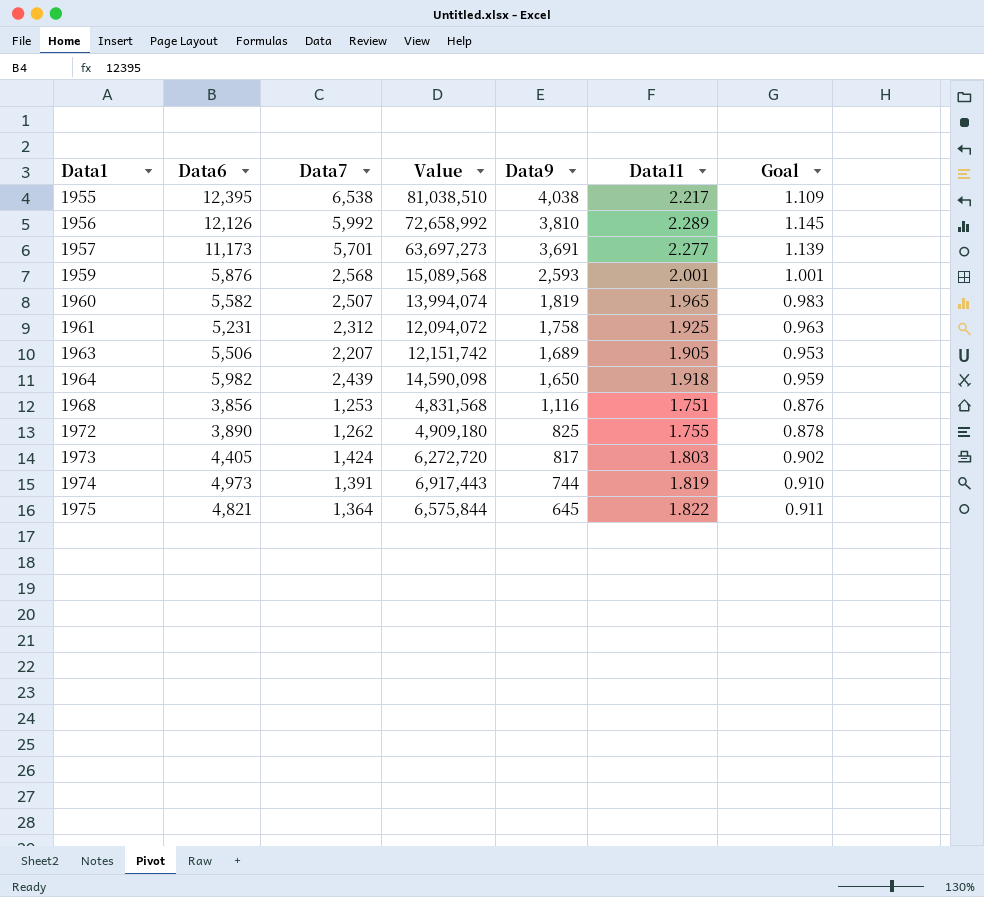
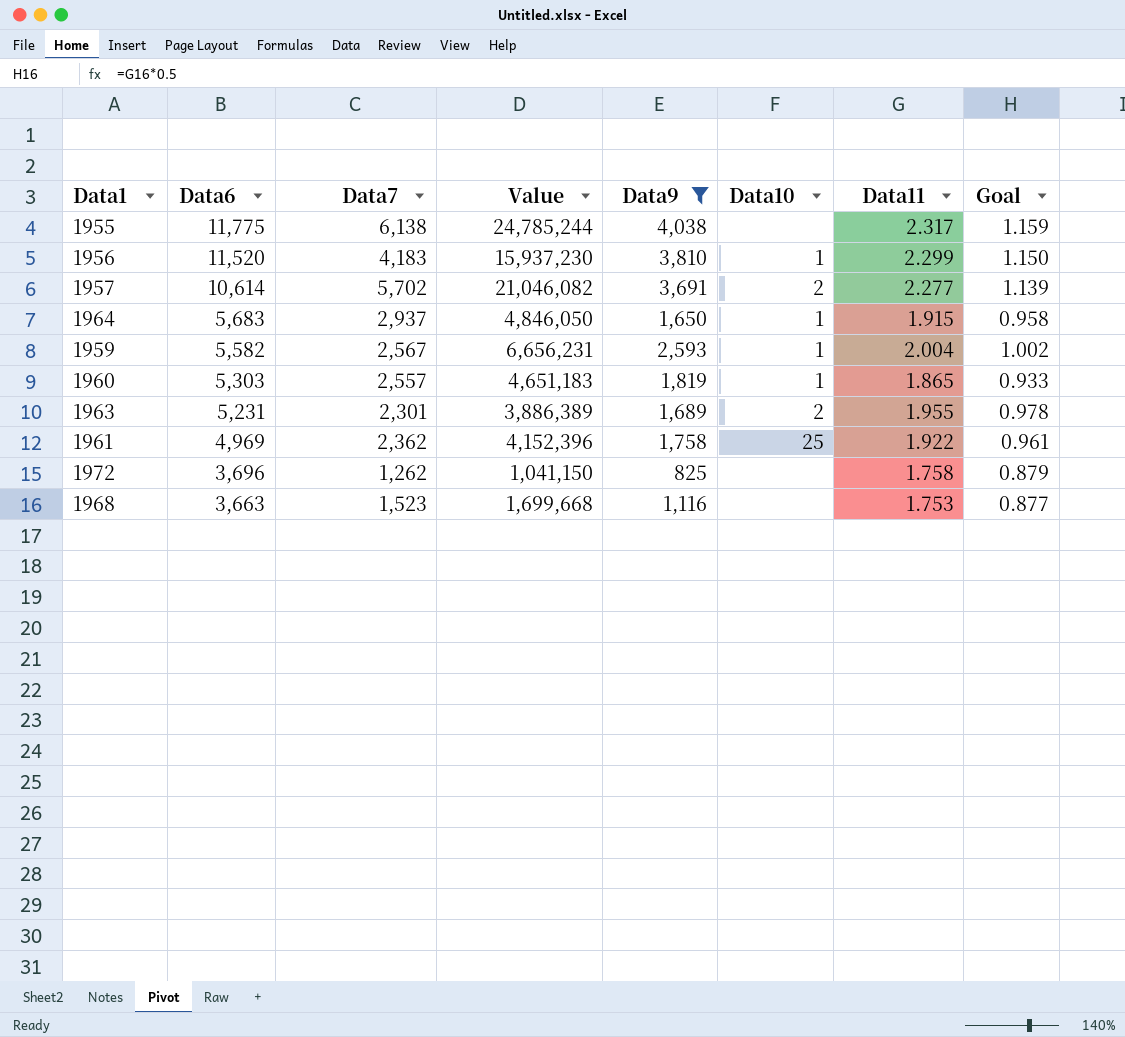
filter: none -> Data9 >= 825
row order: Data1 ascending -> Data6 descending
column Value | formula: [Data6] * [Data7] -> [Data7] * [Data9]
column Data10 | position: none -> 6
1955 | Data6: 12,395 -> 11,775
1955 | Data7: 6,538 -> 6,138
1955 | Data11: 2.217 -> 2.317
1955 | Goal: 1.109 -> 1.159
1956 | Data6: 12,126 -> 11,520
1956 | Data7: 5,992 -> 4,183
1956 | Data11: 2.289 -> 2.299
1956 | Goal: 1.145 -> 1.150
1957 | Data6: 11,173 -> 10,614
1957 | Data7: 5,701 -> 5,702
1964 | Data6: 5,982 -> 5,683
1964 | Data7: 2,439 -> 2,937
1964 | Data11: 1.918 -> 1.915
1964 | Goal: 0.959 -> 0.958
1959 | Data6: 5,876 -> 5,582
1959 | Data7: 2,568 -> 2,567
1959 | Data11: 2.001 -> 2.004
1959 | Goal: 1.001 -> 1.002
1960 | Data6: 5,582 -> 5,303
1960 | Data7: 2,507 -> 2,557
1960 | Data11: 1.965 -> 1.865
1960 | Goal: 0.983 -> 0.933
1963 | Data6: 5,506 -> 5,231
1963 | Data7: 2,207 -> 2,301
1963 | Data11: 1.905 -> 1.955
1963 | Goal: 0.953 -> 0.978
1961 | Data6: 5,231 -> 4,969
1961 | Data7: 2,312 -> 2,362
1961 | Data11: 1.925 -> 1.922
1961 | Goal: 0.963 -> 0.961
1972 | Data6: 3,890 -> 3,696
1972 | Data11: 1.755 -> 1.758
1972 | Goal: 0.878 -> 0.879
1968 | Data6: 3,856 -> 3,663
1968 | Data7: 1,253 -> 1,523
1968 | Data11: 1.751 -> 1.753
1968 | Goal: 0.876 -> 0.877

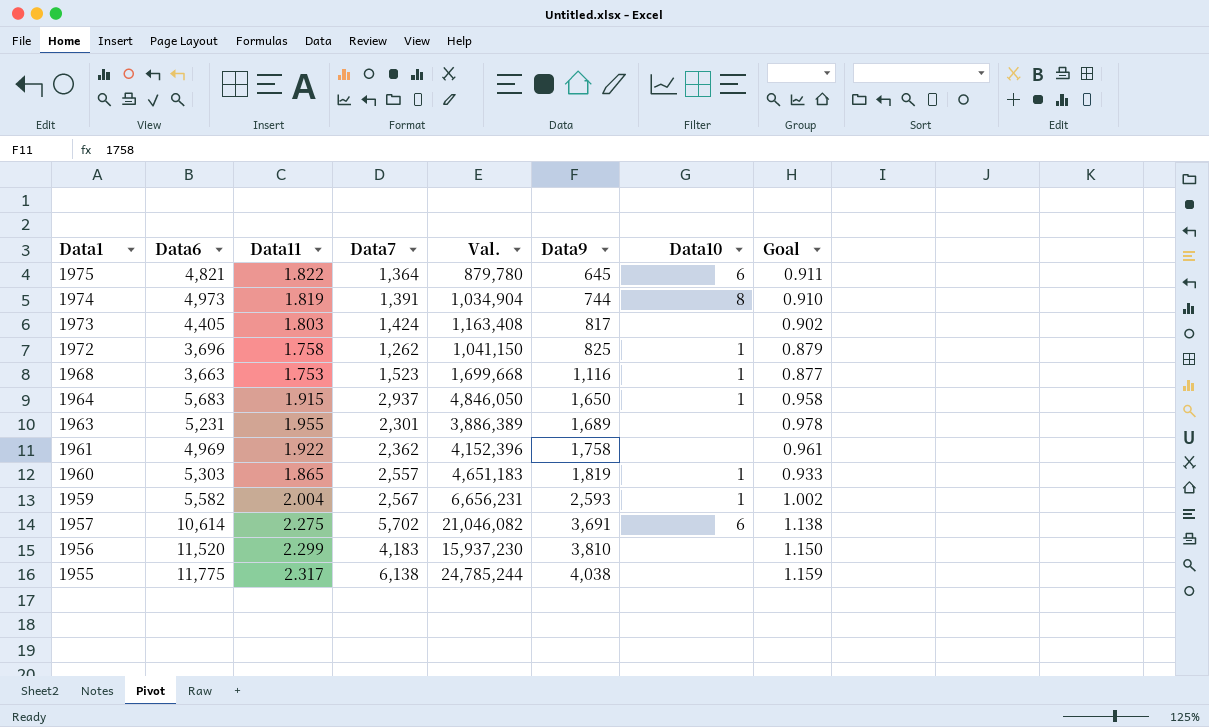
filter: Data9 >= 825 -> none
row order: Data6 descending -> Data1 descending
column Data11 | position: 7 -> 3
column name: Value -> Val.
1972 | Data10: none -> 1
1968 | Data10: none -> 1
1963 | Data10: 2 -> none
1961 | Data10: 25 -> none
1957 | Data11: 2.277 -> 2.275
1957 | Data10: 2 -> 6
1957 | Goal: 1.139 -> 1.138
1956 | Data10: 1 -> none

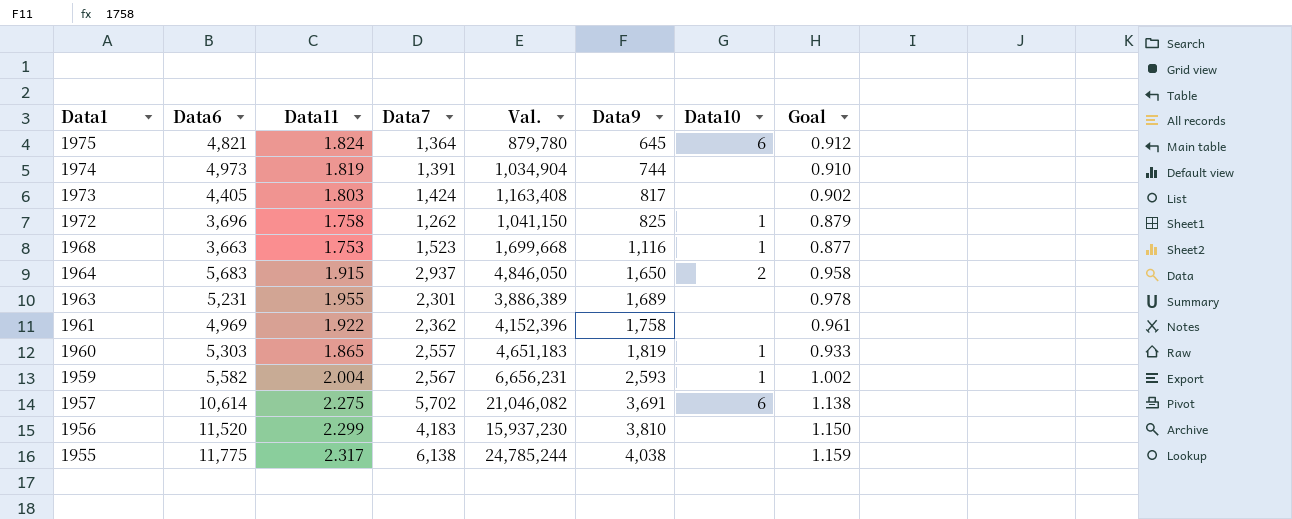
1975 | Data11: 1.822 -> 1.824
1975 | Goal: 0.911 -> 0.912
1974 | Data10: 8 -> none
1964 | Data10: 1 -> 2

